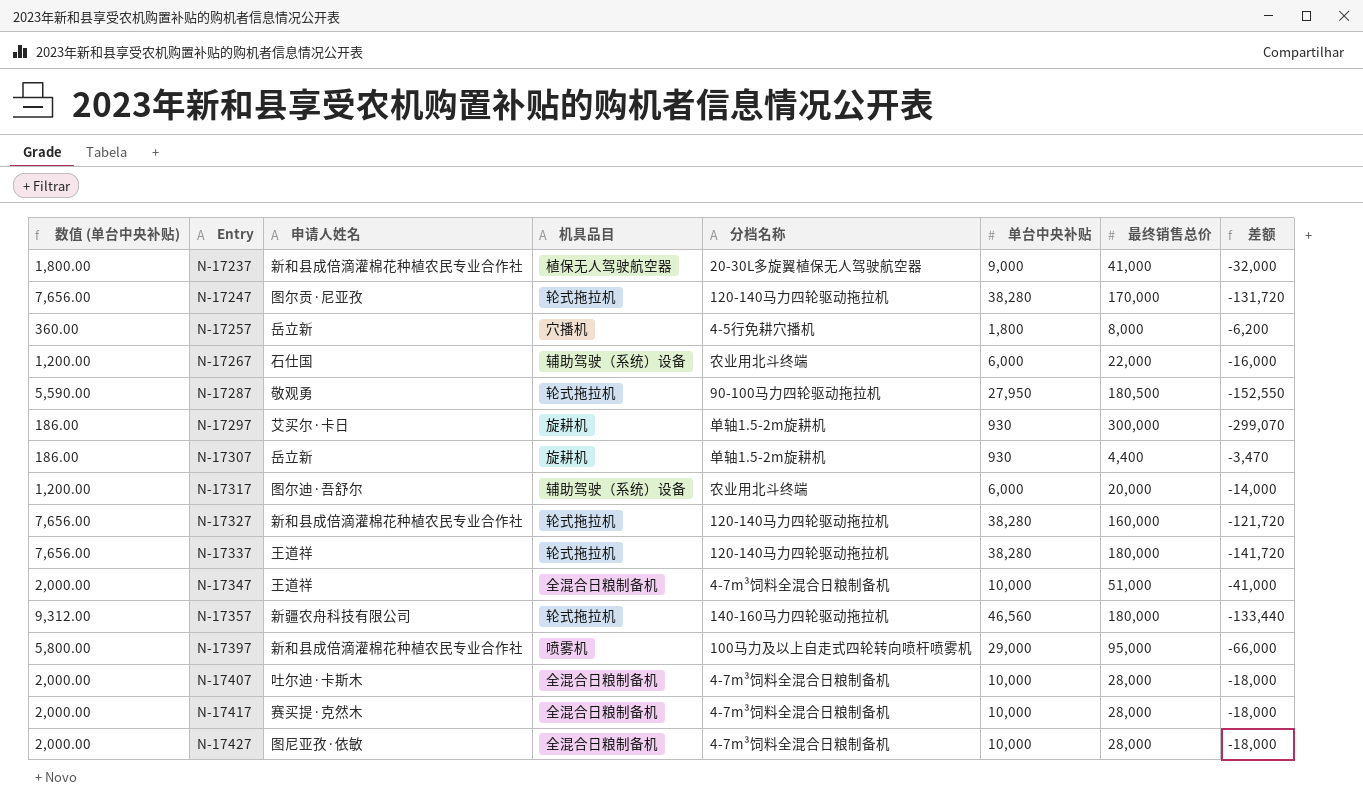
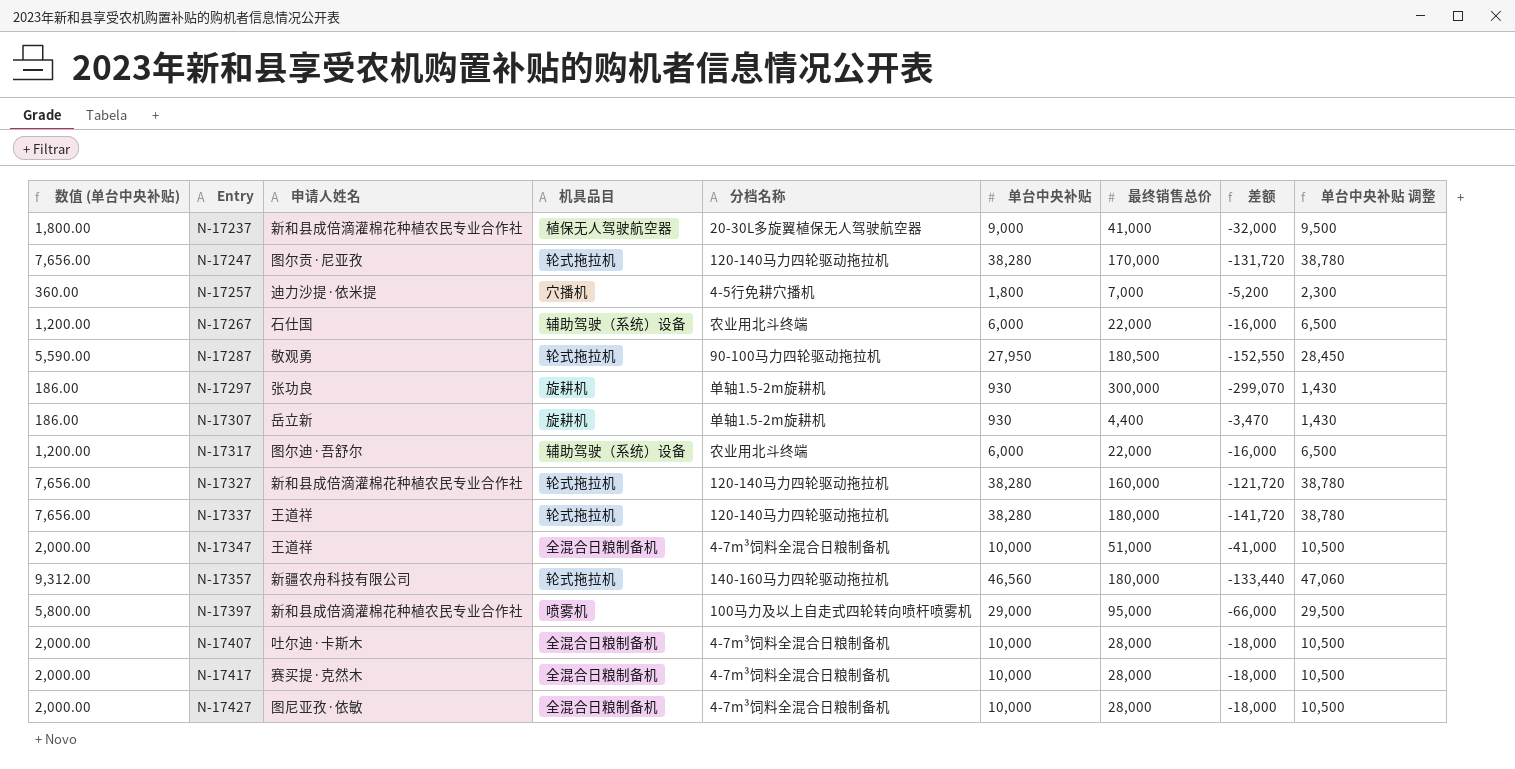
column 单台中央补贴 调整 | formula: none -> [单台中央补贴] + 500
N-17257 | 申请人姓名: 岳立新 -> 迪力沙提·依米提
N-17257 | 最终销售总价: 8,000 -> 7,000
N-17257 | 差额: -6,200 -> -5,200
N-17297 | 申请人姓名: 艾买尔·卡日 -> 张功良
N-17317 | 最终销售总价: 20,000 -> 22,000
N-17317 | 差额: -14,000 -> -16,000

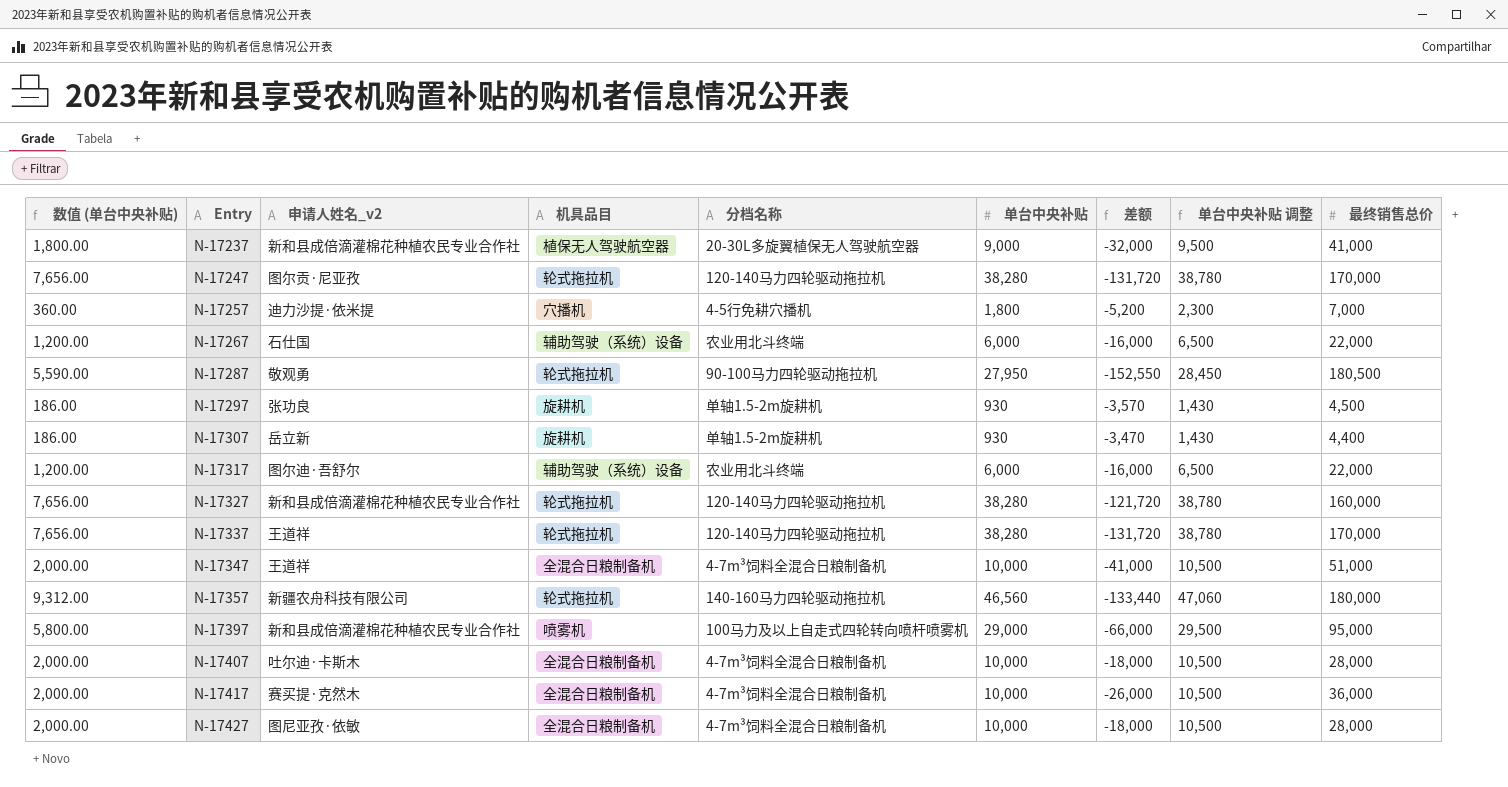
column name: 申请人姓名 -> 申请人姓名_v2
column 最终销售总价 | position: 7 -> 9
N-17297 | 差额: -299,070 -> -3,570
N-17297 | 最终销售总价: 300,000 -> 4,500
N-17337 | 差额: -141,720 -> -131,720
N-17337 | 最终销售总价: 180,000 -> 170,000
N-17417 | 差额: -18,000 -> -26,000
N-17417 | 最终销售总价: 28,000 -> 36,000

